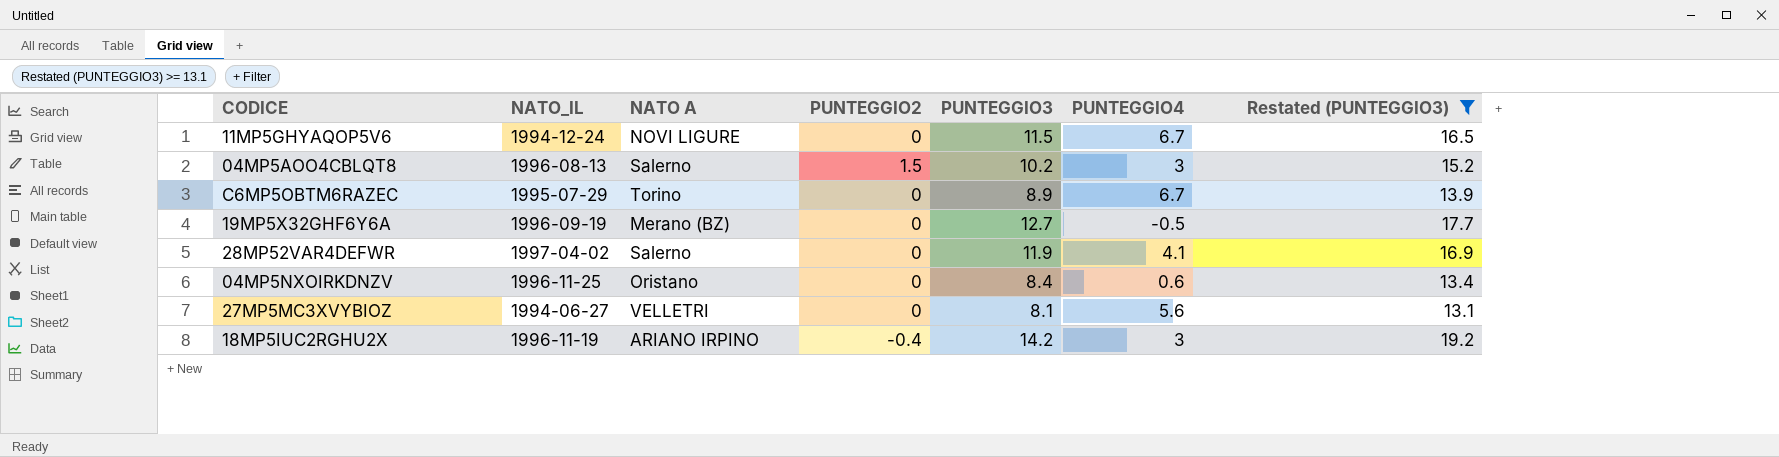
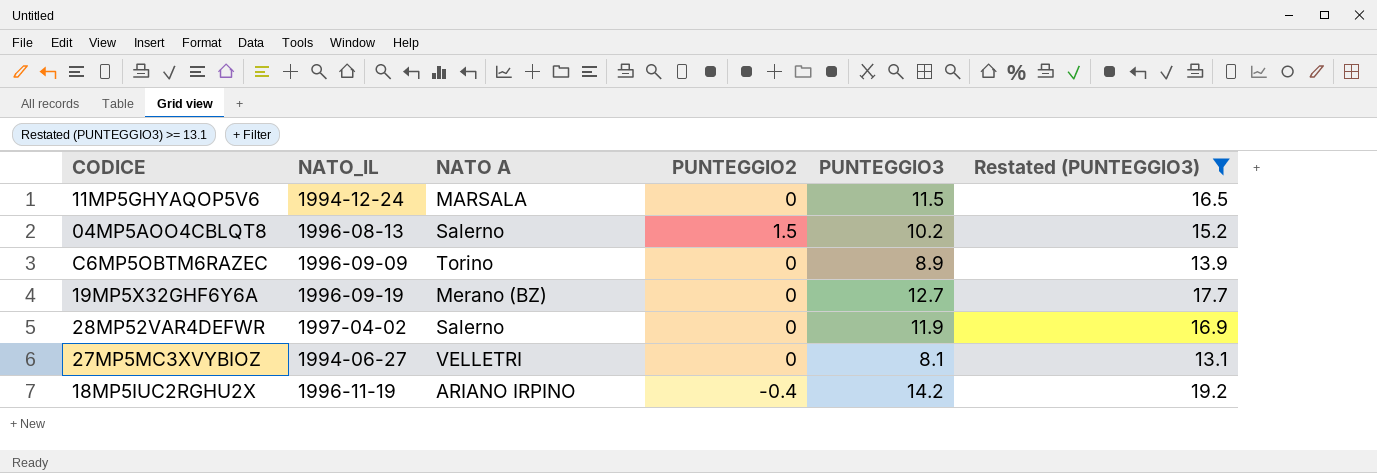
column PUNTEGGIO4 | position: 6 -> none
row 04MP5NXOIRKDNZV: 1996-11-25 | Oristano | 0 | 8.4 | 0.6 | 13.4 -> none
11MP5GHYAQOP5V6 | NATO A: NOVI LIGURE -> MARSALA
C6MP5OBTM6RAZEC | NATO_IL: 1995-07-29 -> 1996-09-09

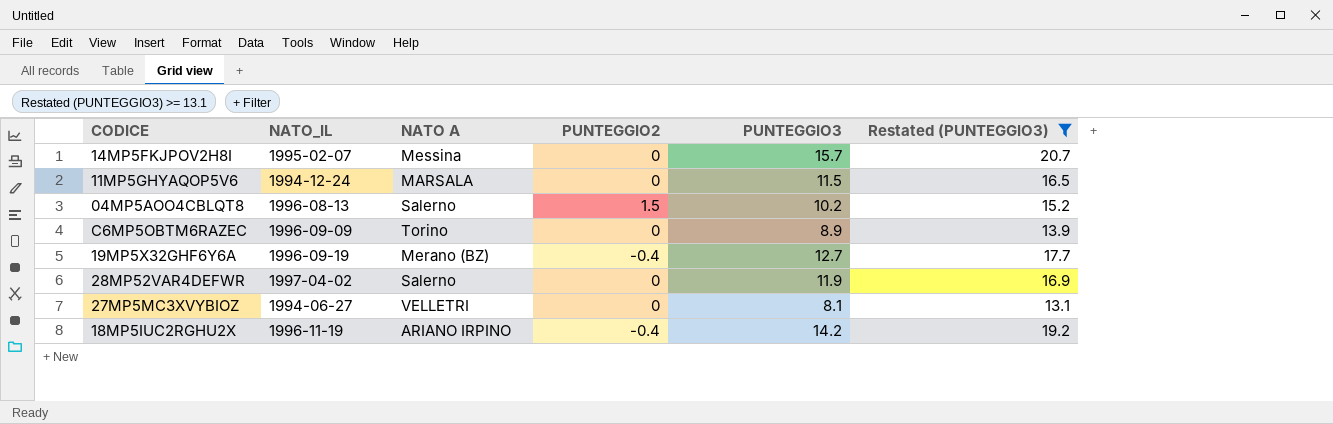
row 14MP5FKJPOV2H8I: none -> 1995-02-07 | Messina | 0 | 15.7 | 20.7
19MP5X32GHF6Y6A | PUNTEGGIO2: 0 -> -0.4

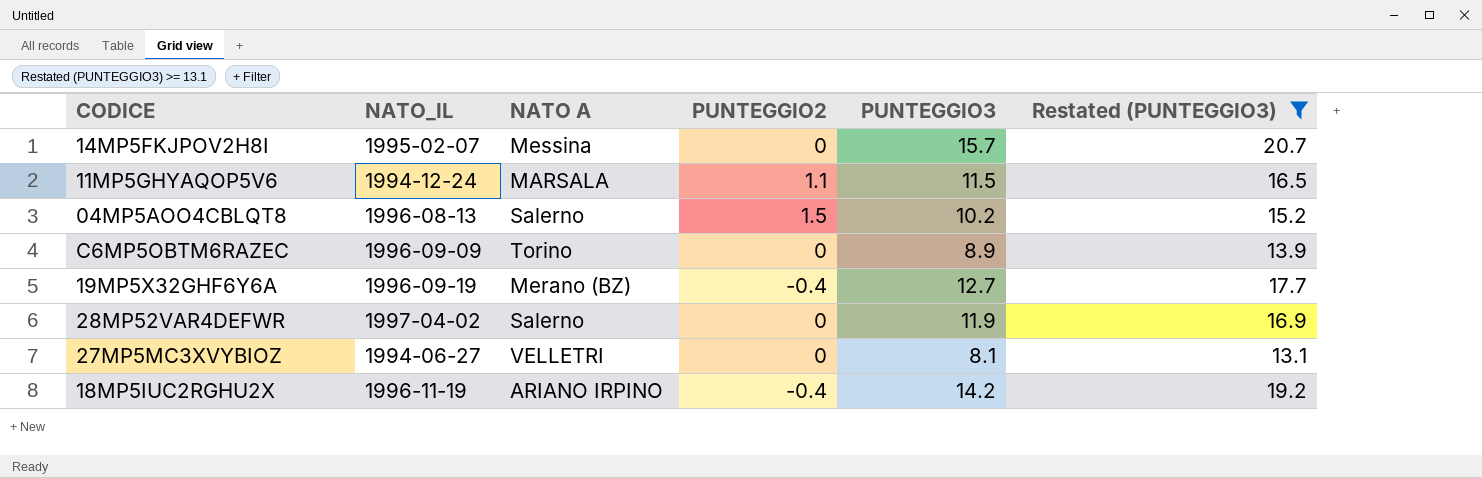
11MP5GHYAQOP5V6 | PUNTEGGIO2: 0 -> 1.1

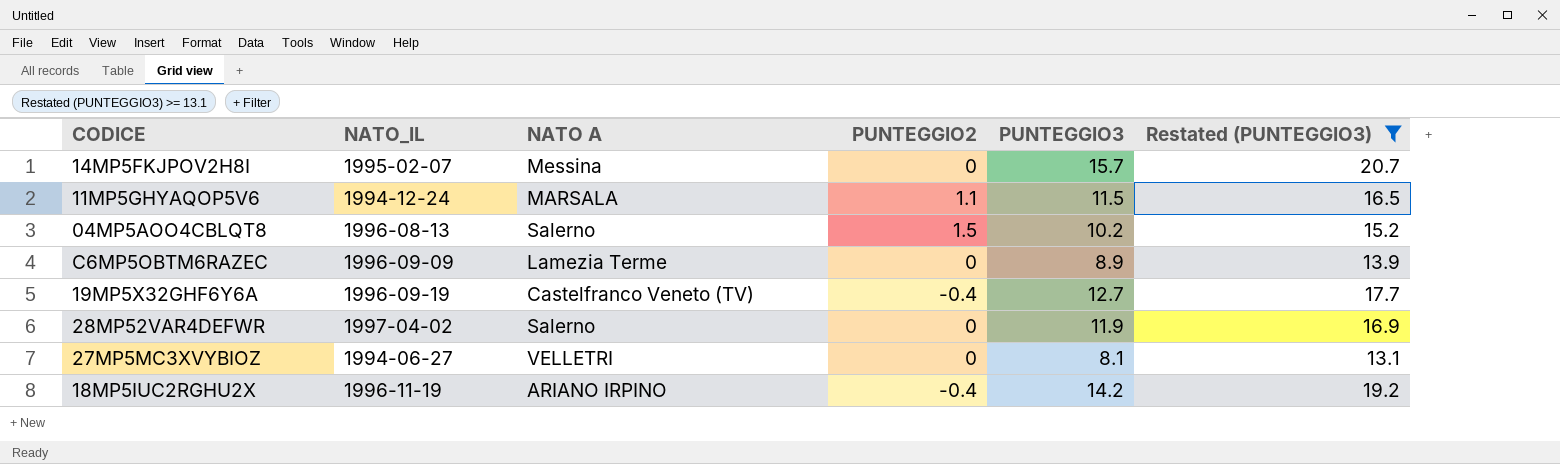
C6MP5OBTM6RAZEC | NATO A: Torino -> Lamezia Terme
19MP5X32GHF6Y6A | NATO A: Merano (BZ) -> Castelfranco Veneto (TV)

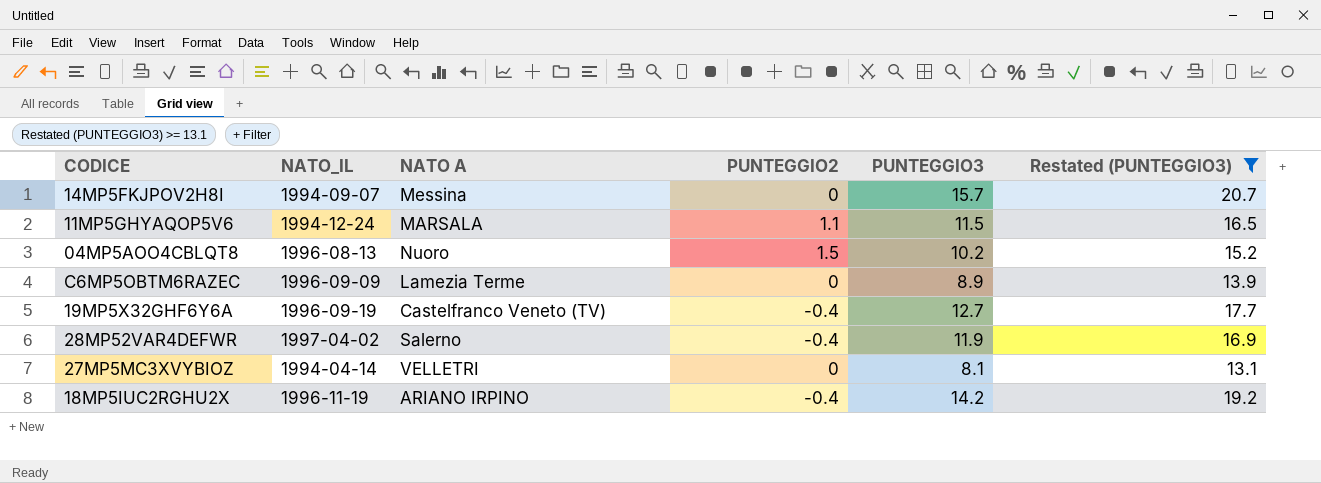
14MP5FKJPOV2H8I | NATO_IL: 1995-02-07 -> 1994-09-07
04MP5AOO4CBLQT8 | NATO A: Salerno -> Nuoro
28MP52VAR4DEFWR | PUNTEGGIO2: 0 -> -0.4
27MP5MC3XVYBIOZ | NATO_IL: 1994-06-27 -> 1994-04-14

